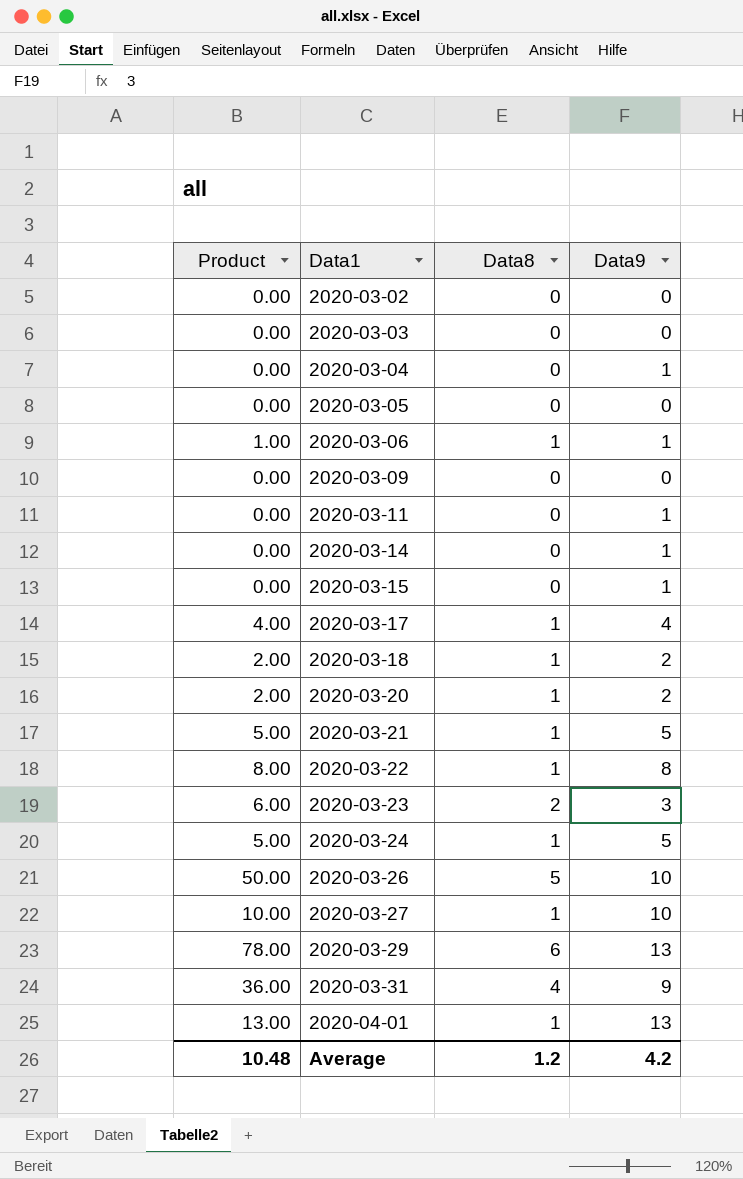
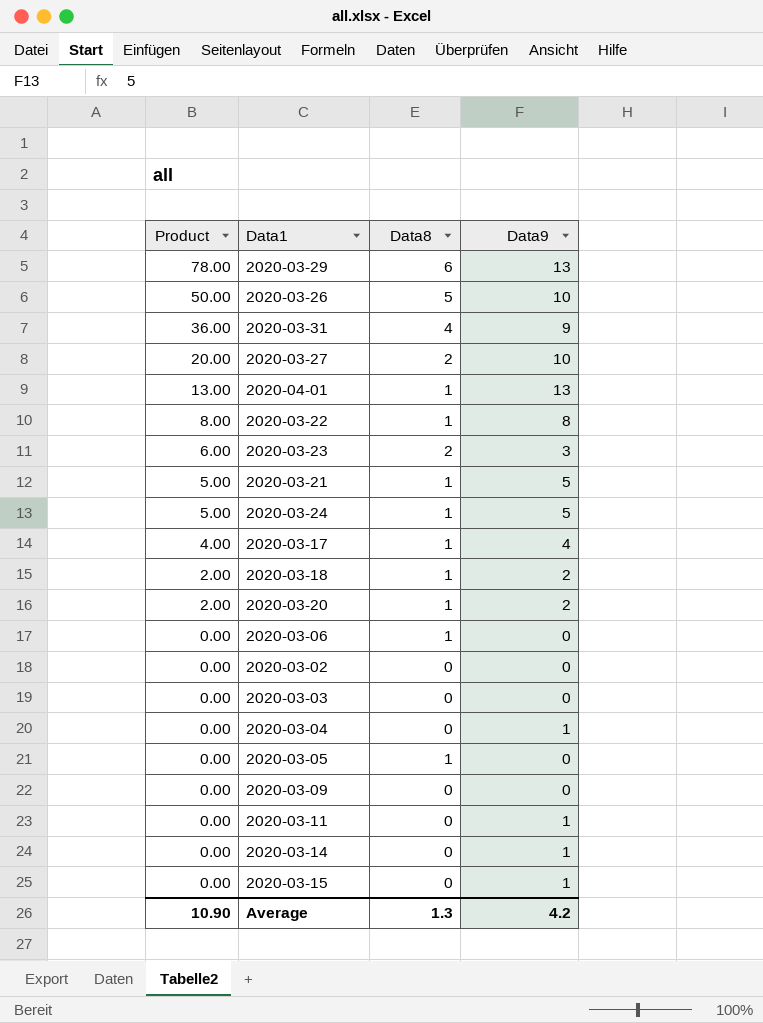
row order: Data1 ascending -> Product descending
2020-03-27 | Product: 10.00 -> 20.00
2020-03-27 | Data8: 1 -> 2
2020-03-06 | Product: 1.00 -> 0.00
2020-03-06 | Data9: 1 -> 0
2020-03-05 | Data8: 0 -> 1
Average | Product: 10.48 -> 10.90
Average | Data8: 1.2 -> 1.3

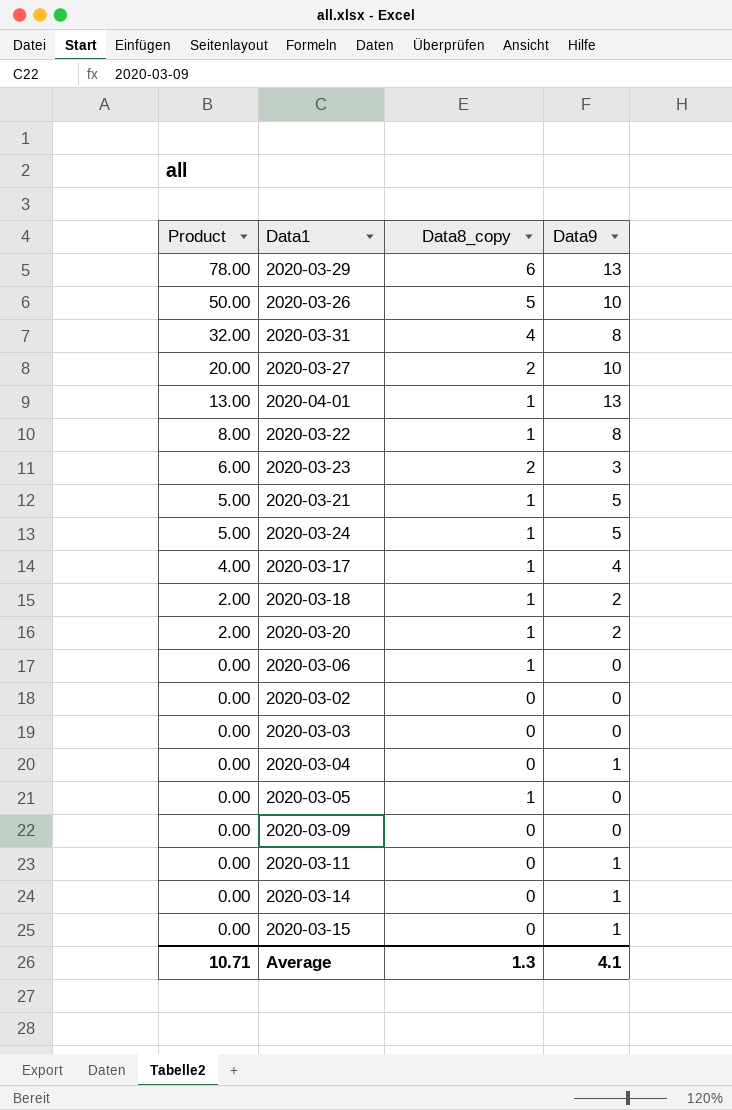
column name: Data8 -> Data8_copy
2020-03-31 | Product: 36.00 -> 32.00
2020-03-31 | Data9: 9 -> 8
Average | Product: 10.90 -> 10.71
Average | Data9: 4.2 -> 4.1

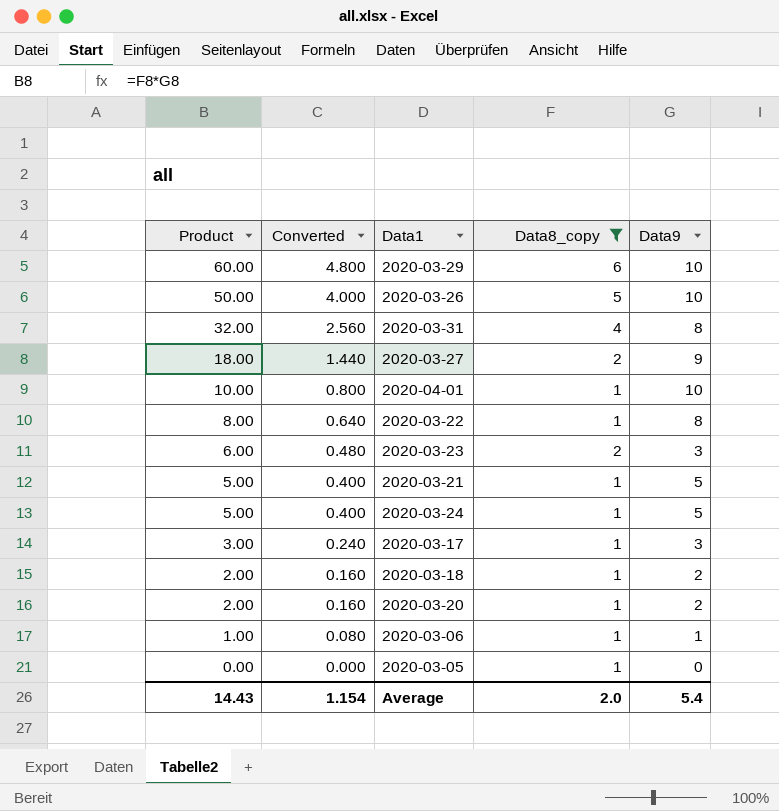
filter: none -> Data8_copy != 0
column Converted | formula: none -> [Product] * 0.08
2020-03-29 | Product: 78.00 -> 60.00
2020-03-29 | Data9: 13 -> 10
2020-03-27 | Product: 20.00 -> 18.00
2020-03-27 | Data9: 10 -> 9
2020-04-01 | Product: 13.00 -> 10.00
2020-04-01 | Data9: 13 -> 10
2020-03-17 | Product: 4.00 -> 3.00
2020-03-17 | Data9: 4 -> 3
2020-03-06 | Product: 0.00 -> 1.00
2020-03-06 | Data9: 0 -> 1
Average | Product: 10.71 -> 14.43
Average | Data8_copy: 1.3 -> 2.0
Average | Data9: 4.1 -> 5.4

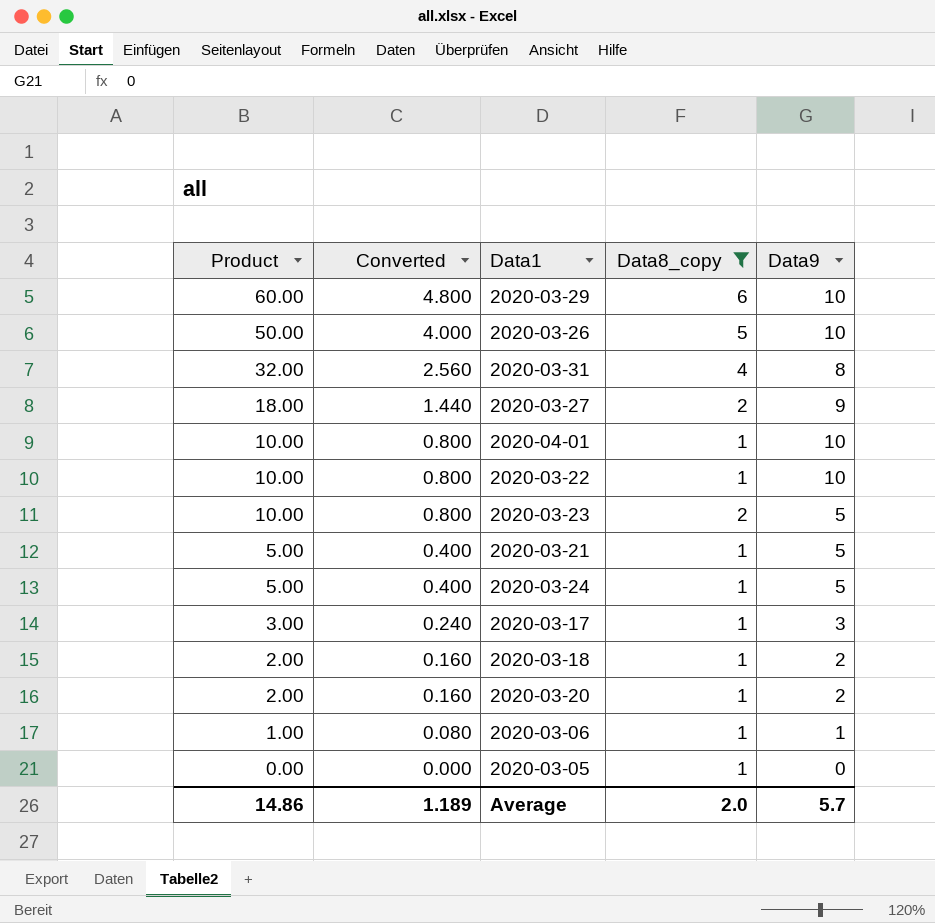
2020-03-22 | Product: 8.00 -> 10.00
2020-03-22 | Converted: 0.640 -> 0.800
2020-03-22 | Data9: 8 -> 10
2020-03-23 | Product: 6.00 -> 10.00
2020-03-23 | Converted: 0.480 -> 0.800
2020-03-23 | Data9: 3 -> 5
Average | Product: 14.43 -> 14.86
Average | Converted: 1.154 -> 1.189
Average | Data9: 5.4 -> 5.7

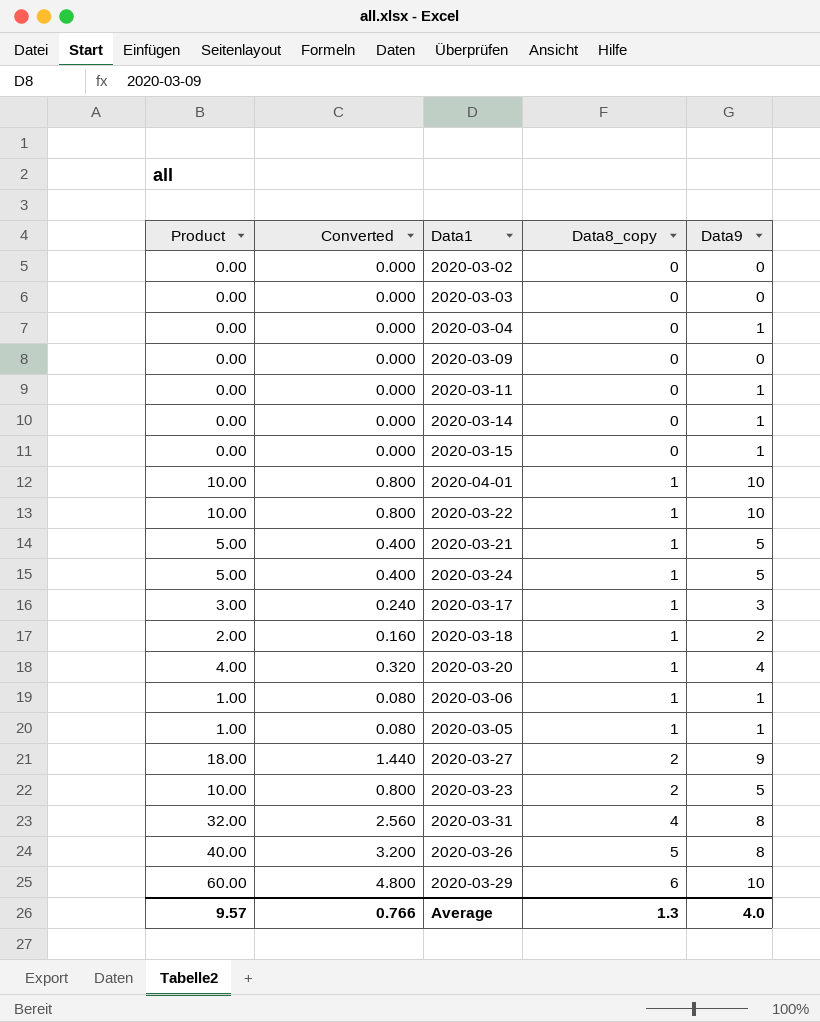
filter: Data8_copy != 0 -> none
row order: Product descending -> Data8_copy ascending
2020-03-20 | Product: 2.00 -> 4.00
2020-03-20 | Converted: 0.160 -> 0.320
2020-03-20 | Data9: 2 -> 4
2020-03-05 | Product: 0.00 -> 1.00
2020-03-05 | Converted: 0.000 -> 0.080
2020-03-05 | Data9: 0 -> 1
2020-03-26 | Product: 50.00 -> 40.00
2020-03-26 | Converted: 4.000 -> 3.200
2020-03-26 | Data9: 10 -> 8
Average | Product: 14.86 -> 9.57
Average | Converted: 1.189 -> 0.766
Average | Data8_copy: 2.0 -> 1.3
Average | Data9: 5.7 -> 4.0

